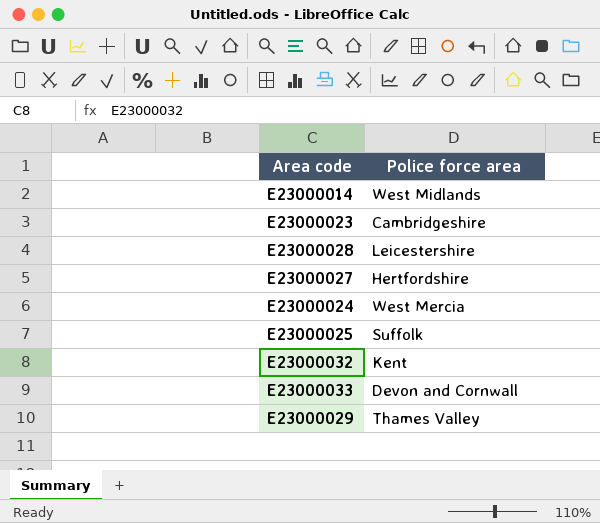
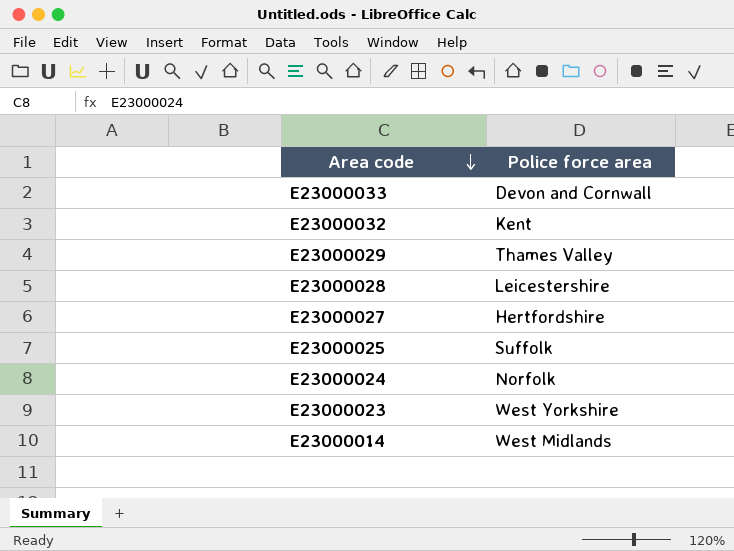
row order: none -> Area code descending
E23000024 | Police force area: West Mercia -> Norfolk
E23000023 | Police force area: Cambridgeshire -> West Yorkshire

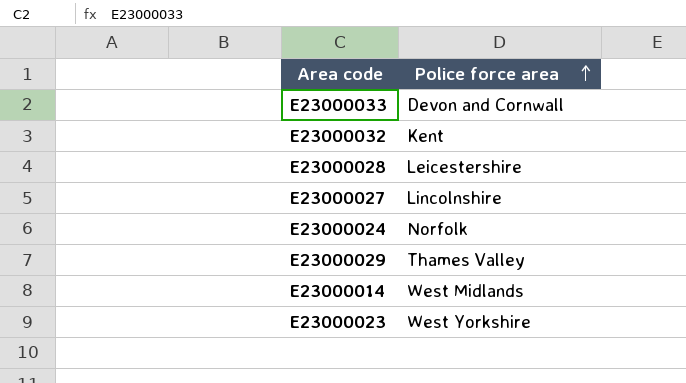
row order: Area code descending -> Police force area ascending
row E23000025: Suffolk -> none
E23000027 | Police force area: Hertfordshire -> Lincolnshire

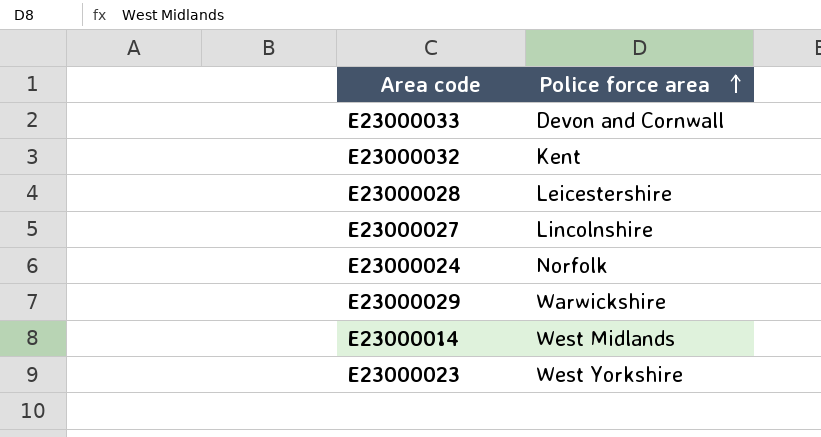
E23000029 | Police force area: Thames Valley -> Warwickshire

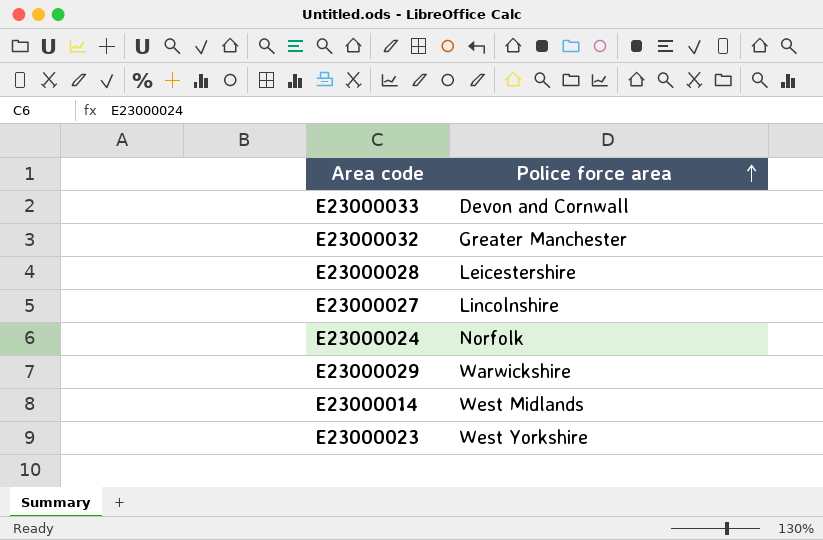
E23000032 | Police force area: Kent -> Greater Manchester

